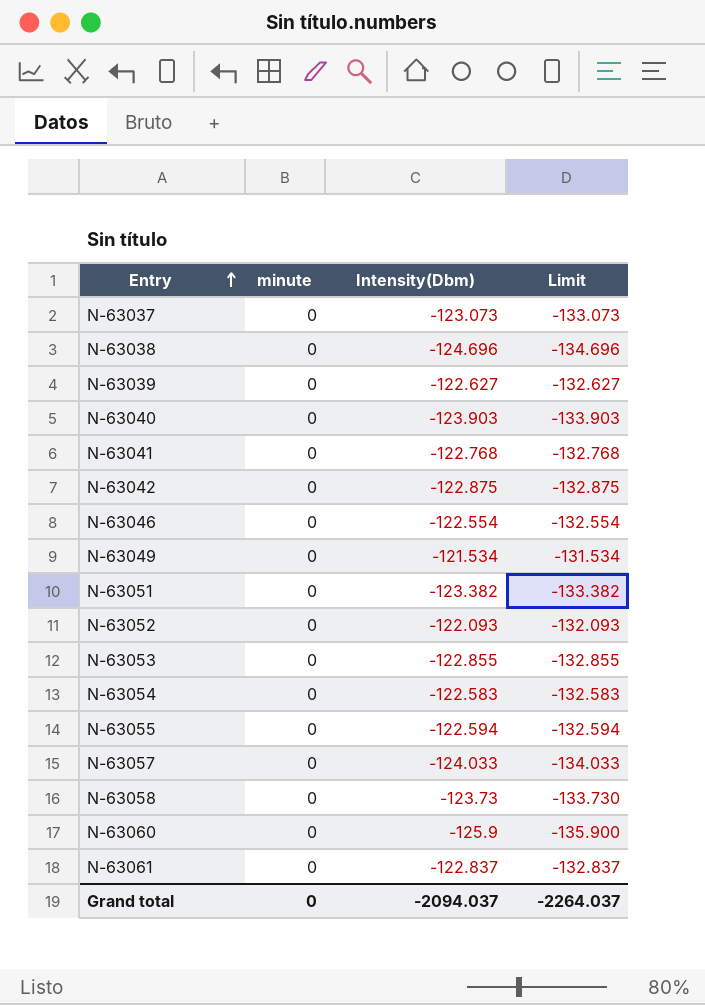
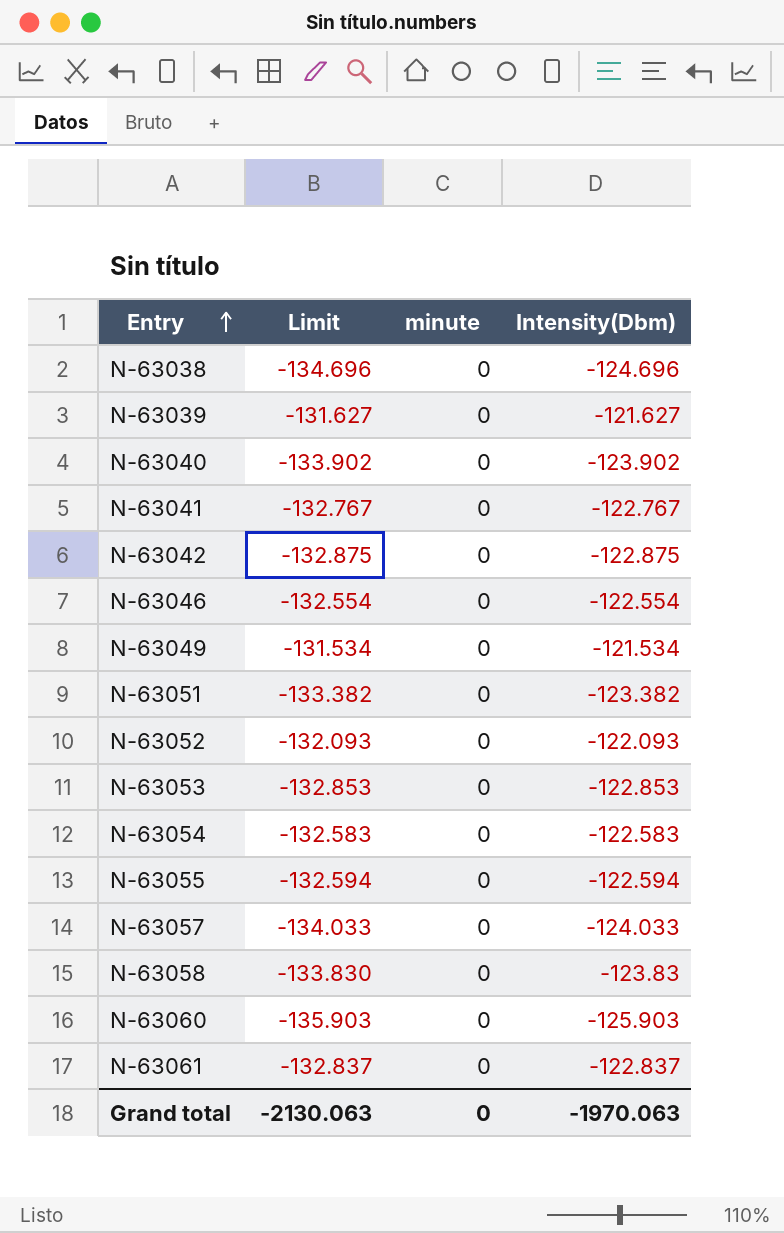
column Limit | position: 4 -> 2
row N-63037: 0 | -123.073 | -133.073 -> none
N-63039 | Limit: -132.627 -> -131.627
N-63039 | Intensity(Dbm): -122.627 -> -121.627
N-63040 | Limit: -133.903 -> -133.902
N-63040 | Intensity(Dbm): -123.903 -> -123.902
N-63041 | Limit: -132.768 -> -132.767
N-63041 | Intensity(Dbm): -122.768 -> -122.767
N-63053 | Limit: -132.855 -> -132.853
N-63053 | Intensity(Dbm): -122.855 -> -122.853
N-63058 | Limit: -133.730 -> -133.830
N-63058 | Intensity(Dbm): -123.73 -> -123.83
N-63060 | Limit: -135.900 -> -135.903
N-63060 | Intensity(Dbm): -125.9 -> -125.903
Grand total | Limit: -2264.037 -> -2130.063
Grand total | Intensity(Dbm): -2094.037 -> -1970.063

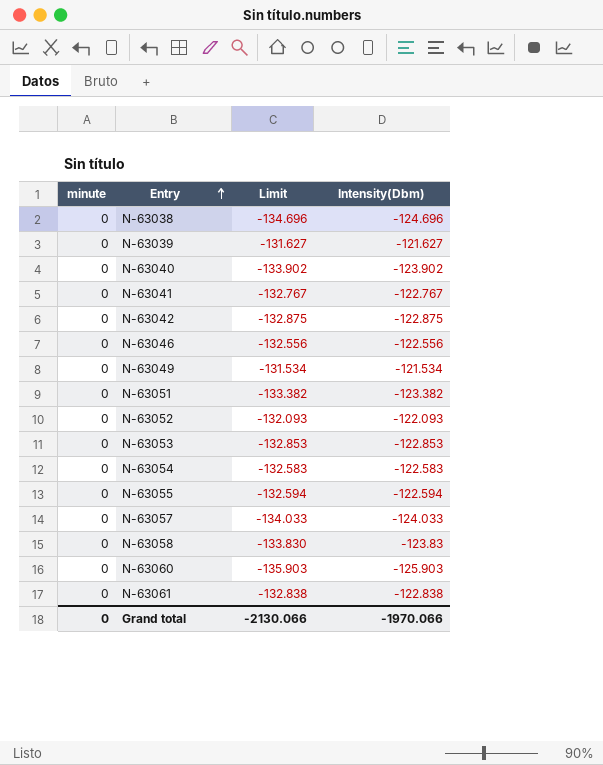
column minute | position: 3 -> 1
N-63046 | Limit: -132.554 -> -132.556
N-63046 | Intensity(Dbm): -122.554 -> -122.556
N-63061 | Limit: -132.837 -> -132.838
N-63061 | Intensity(Dbm): -122.837 -> -122.838
Grand total | Limit: -2130.063 -> -2130.066
Grand total | Intensity(Dbm): -1970.063 -> -1970.066

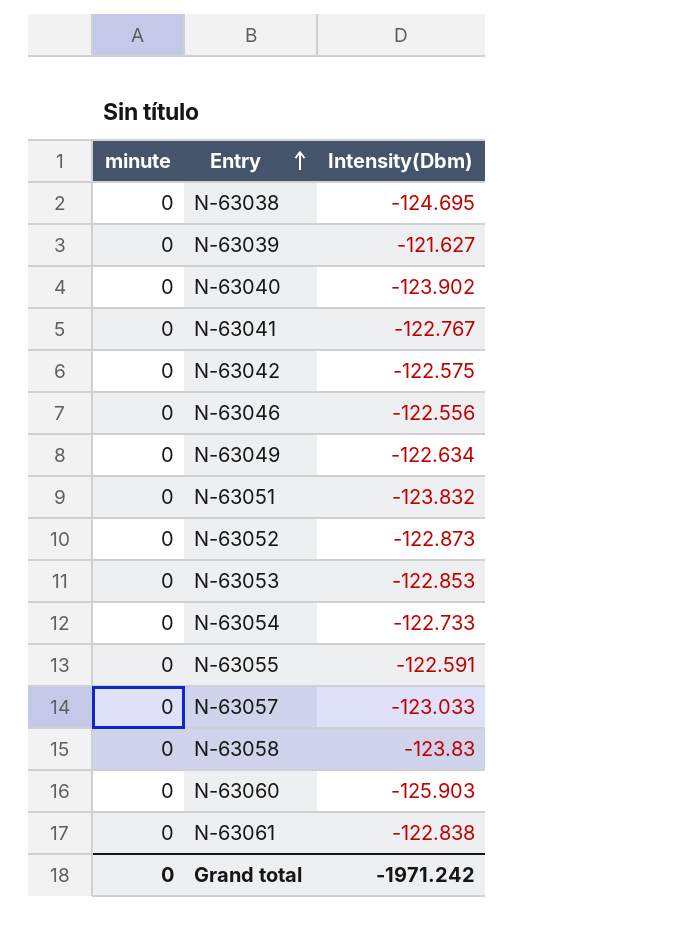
column Limit | formula: [Intensity(Dbm)] - 10 -> none
N-63038 | Intensity(Dbm): -124.696 -> -124.695
N-63042 | Intensity(Dbm): -122.875 -> -122.575
N-63049 | Intensity(Dbm): -121.534 -> -122.634
N-63051 | Intensity(Dbm): -123.382 -> -123.832
N-63052 | Intensity(Dbm): -122.093 -> -122.873
N-63054 | Intensity(Dbm): -122.583 -> -122.733
N-63055 | Intensity(Dbm): -122.594 -> -122.591
N-63057 | Intensity(Dbm): -124.033 -> -123.033
Grand total | Intensity(Dbm): -1970.066 -> -1971.242

